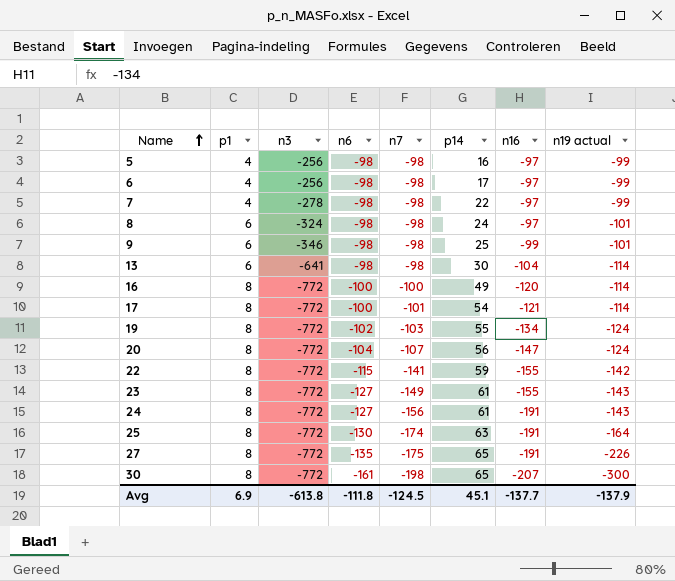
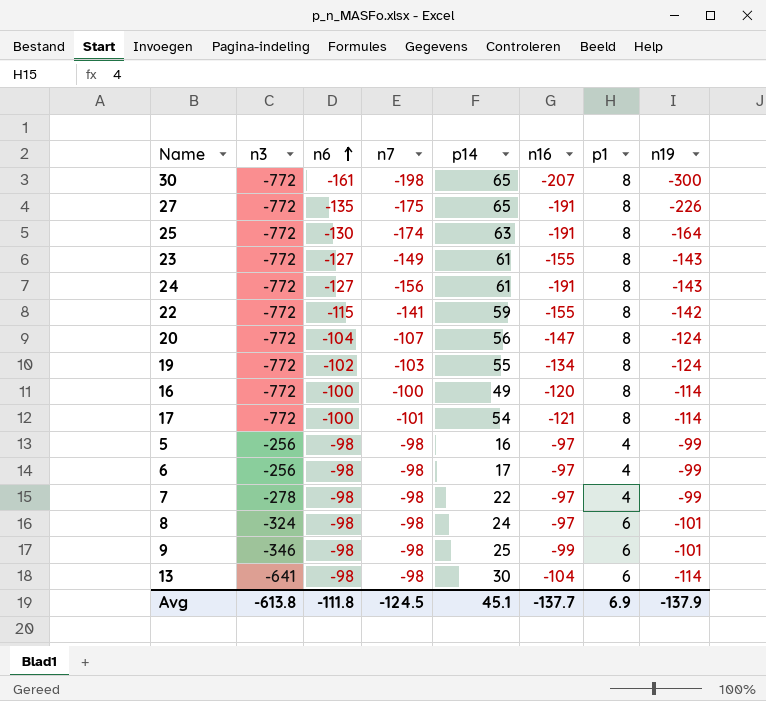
row order: Name ascending -> n6 ascending
column p1 | position: 2 -> 7
column name: n19 actual -> n19

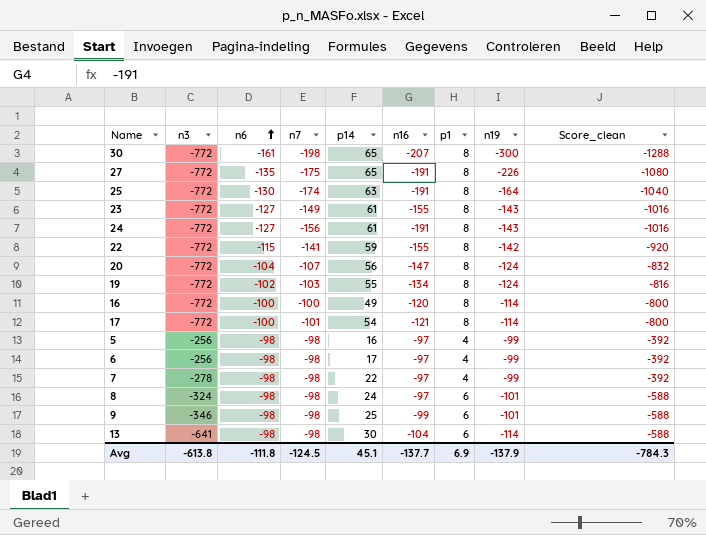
column Score_clean | formula: none -> [n6] * [p1]

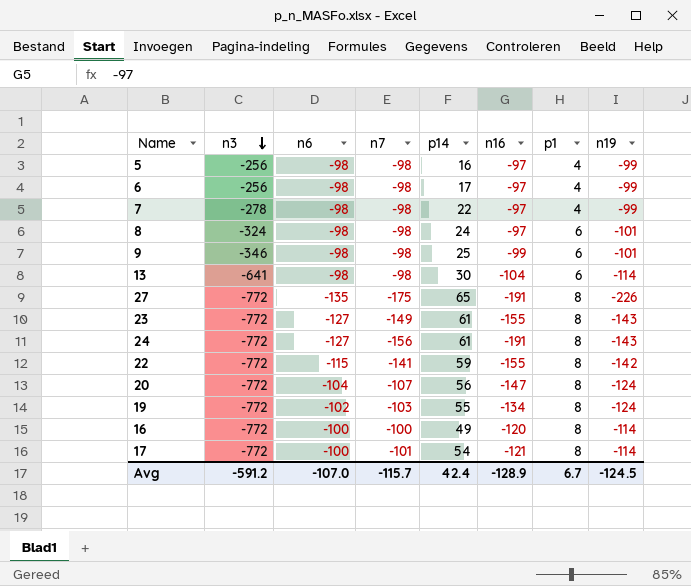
row order: n6 ascending -> n3 descending
column Score_clean | formula: [n6] * [p1] -> none
row 30: -772 | -161 | -198 | 65 | -207 | 8 | -300 | -1288 -> none
row 25: -772 | -130 | -174 | 63 | -191 | 8 | -164 | -1040 -> none
Avg | n3: -613.8 -> -591.2
Avg | n6: -111.8 -> -107.0
Avg | n7: -124.5 -> -115.7
Avg | p14: 45.1 -> 42.4
Avg | n16: -137.7 -> -128.9
Avg | p1: 6.9 -> 6.7
Avg | n19: -137.9 -> -124.5

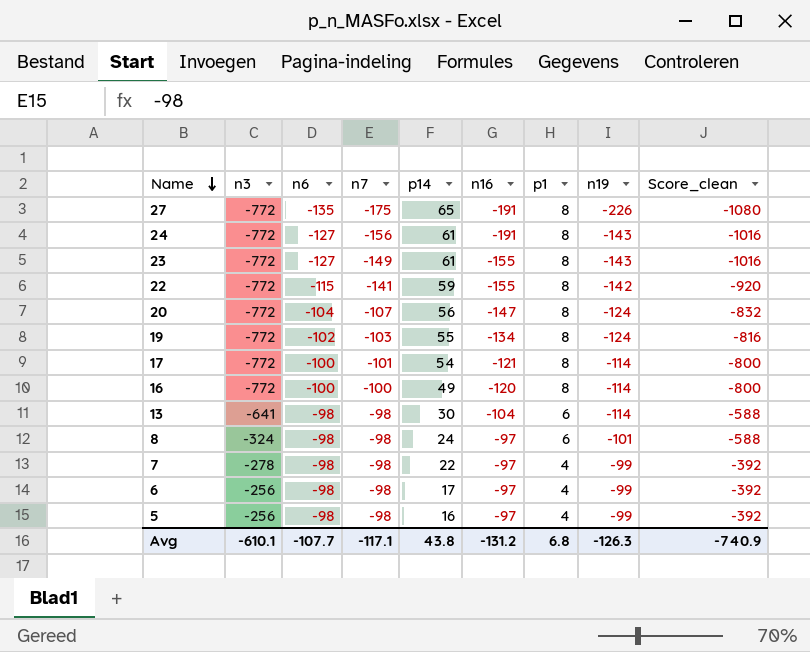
row order: n3 descending -> Name descending
column Score_clean | formula: none -> [n6] * [p1]
row 9: -346 | -98 | -98 | 25 | -99 | 6 | -101 -> none
Avg | n3: -591.2 -> -610.1
Avg | n6: -107.0 -> -107.7
Avg | n7: -115.7 -> -117.1
Avg | p14: 42.4 -> 43.8
Avg | n16: -128.9 -> -131.2
Avg | p1: 6.7 -> 6.8
Avg | n19: -124.5 -> -126.3

